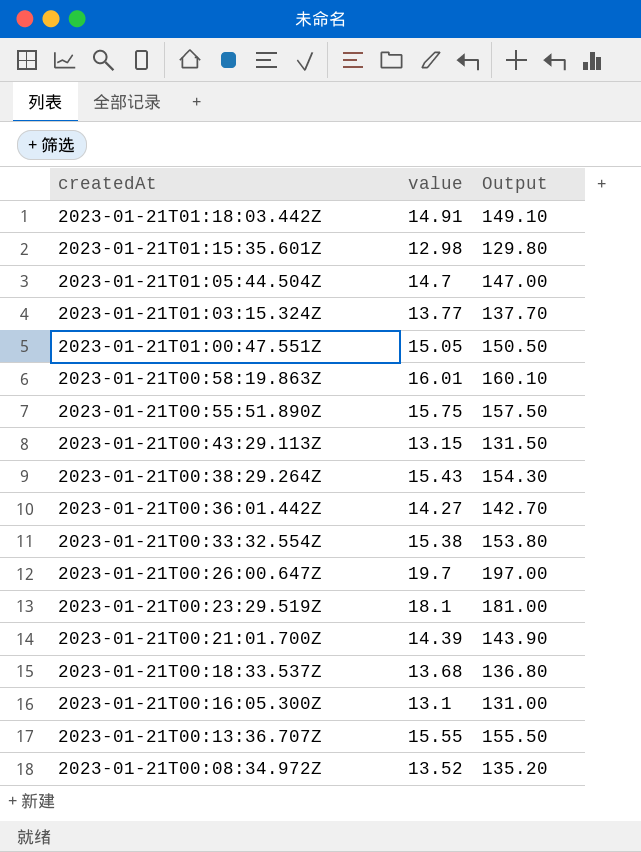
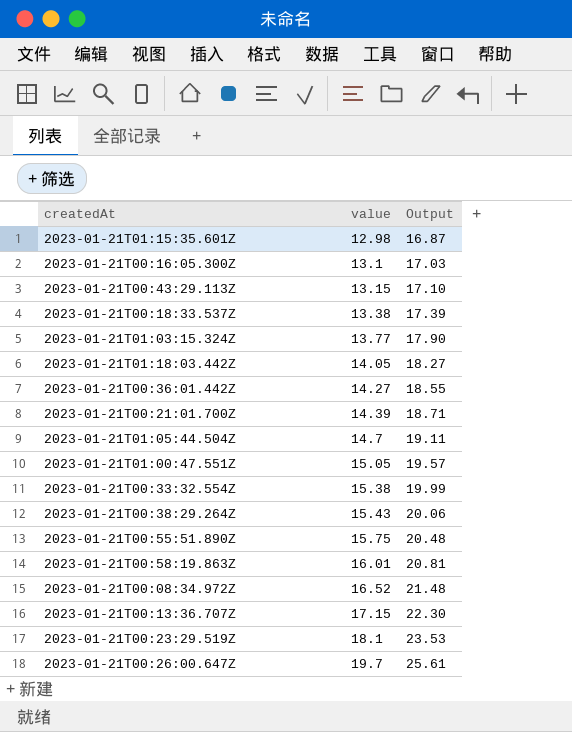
row order: createdAt descending -> value ascending
column Output | formula: [value] * 10 -> [value] * 1.3
2023-01-21T00:18:33.537Z | value: 13.68 -> 13.38
2023-01-21T01:18:03.442Z | value: 14.91 -> 14.05
2023-01-21T00:08:34.972Z | value: 13.52 -> 16.52
2023-01-21T00:13:36.707Z | value: 15.55 -> 17.15

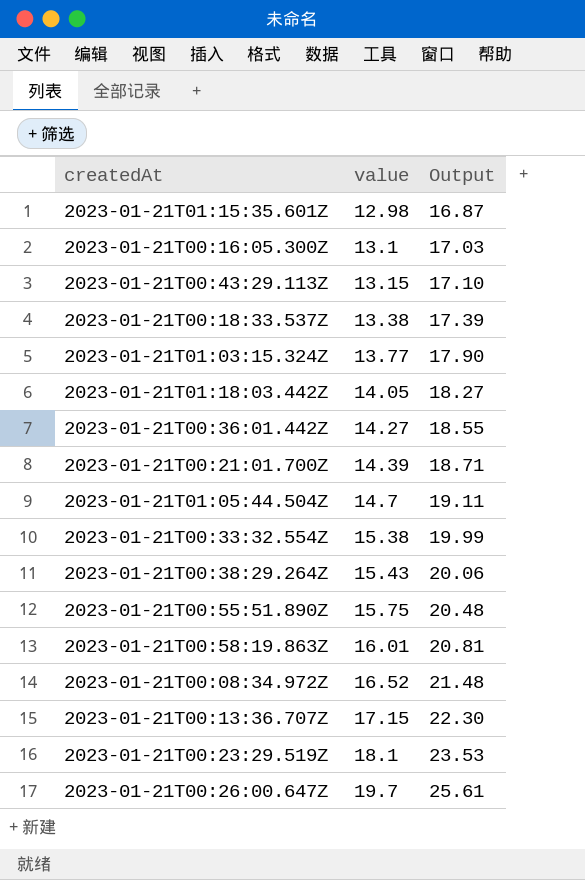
row 2023-01-21T01:00:47.551Z: 15.05 | 19.57 -> none

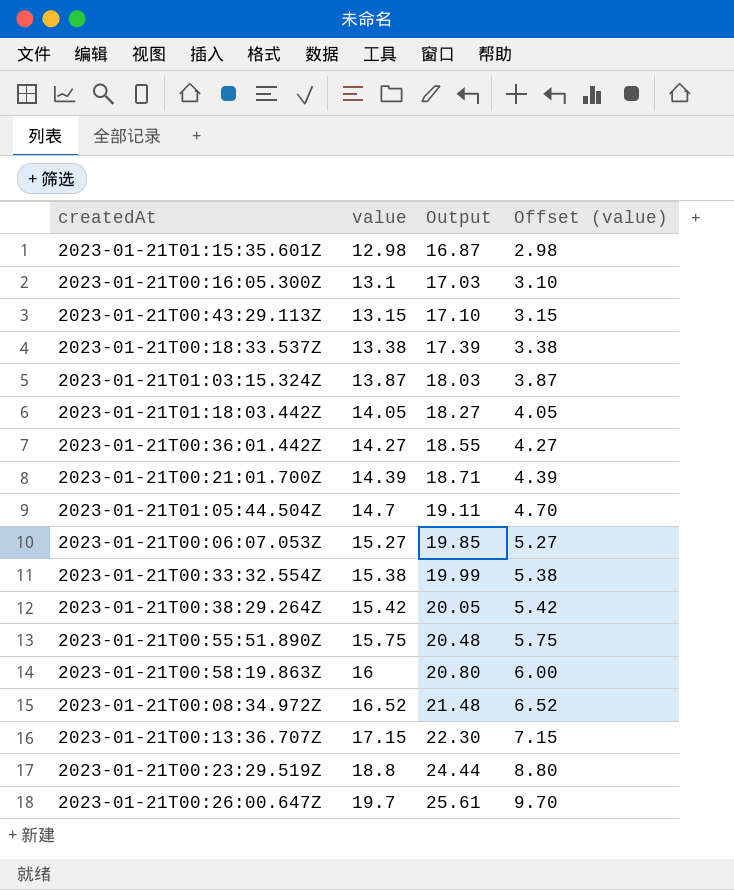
column Offset (value) | formula: none -> [value] - 10
2023-01-21T01:03:15.324Z | value: 13.77 -> 13.87
2023-01-21T01:03:15.324Z | Output: 17.90 -> 18.03
row 2023-01-21T00:06:07.053Z: none -> 15.27 | 19.85 | 5.27
2023-01-21T00:38:29.264Z | value: 15.43 -> 15.42
2023-01-21T00:38:29.264Z | Output: 20.06 -> 20.05
2023-01-21T00:58:19.863Z | value: 16.01 -> 16
2023-01-21T00:58:19.863Z | Output: 20.81 -> 20.80
2023-01-21T00:23:29.519Z | value: 18.1 -> 18.8
2023-01-21T00:23:29.519Z | Output: 23.53 -> 24.44

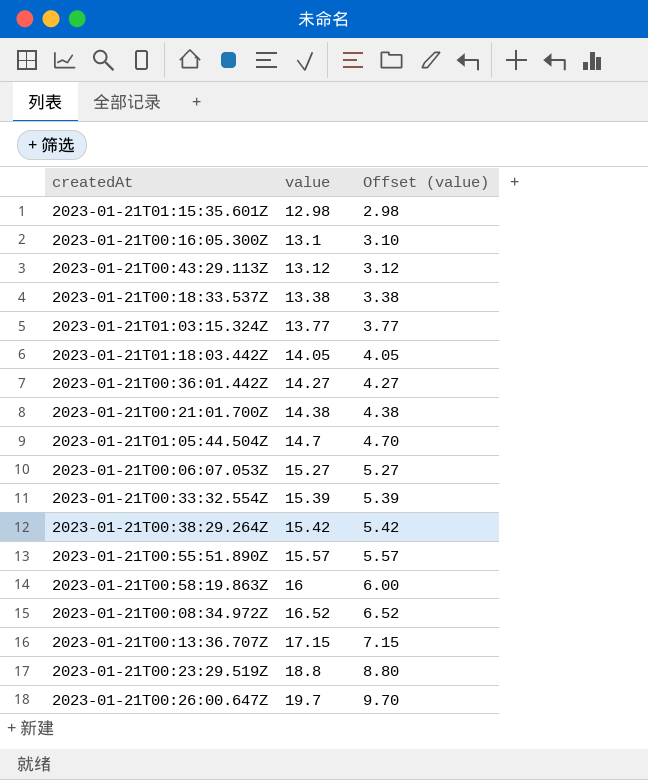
column Output | formula: [value] * 1.3 -> none
2023-01-21T00:43:29.113Z | value: 13.15 -> 13.12
2023-01-21T00:43:29.113Z | Offset (value): 3.15 -> 3.12
2023-01-21T01:03:15.324Z | value: 13.87 -> 13.77
2023-01-21T01:03:15.324Z | Offset (value): 3.87 -> 3.77
2023-01-21T00:21:01.700Z | value: 14.39 -> 14.38
2023-01-21T00:21:01.700Z | Offset (value): 4.39 -> 4.38
2023-01-21T00:33:32.554Z | value: 15.38 -> 15.39
2023-01-21T00:33:32.554Z | Offset (value): 5.38 -> 5.39
2023-01-21T00:55:51.890Z | value: 15.75 -> 15.57
2023-01-21T00:55:51.890Z | Offset (value): 5.75 -> 5.57

